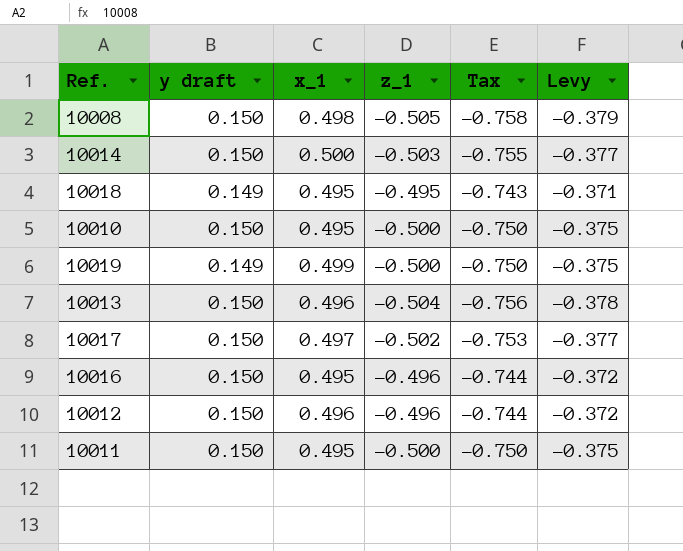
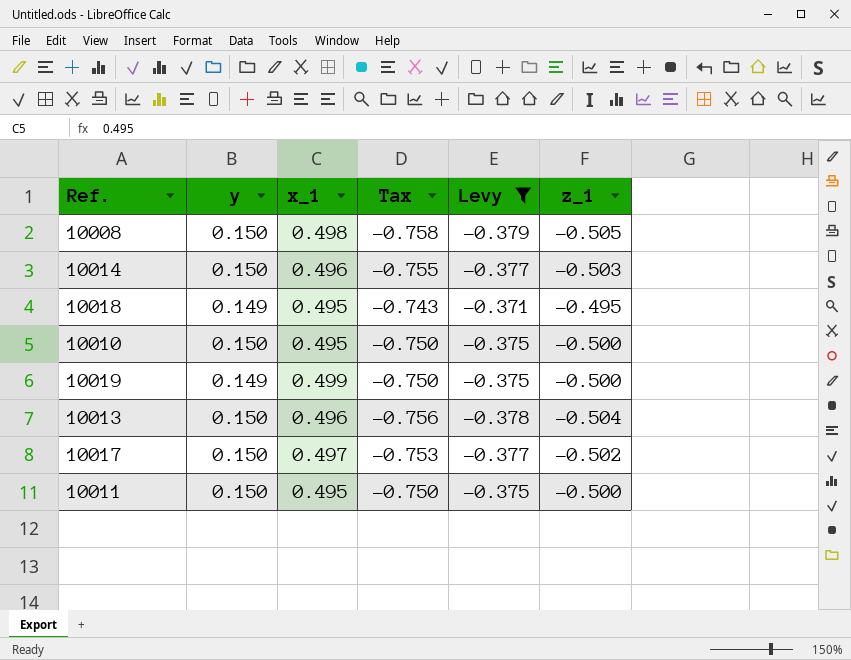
filter: none -> Levy != -0.372
column name: y draft -> y
column z_1 | position: 4 -> 6
10014 | x_1: 0.500 -> 0.496

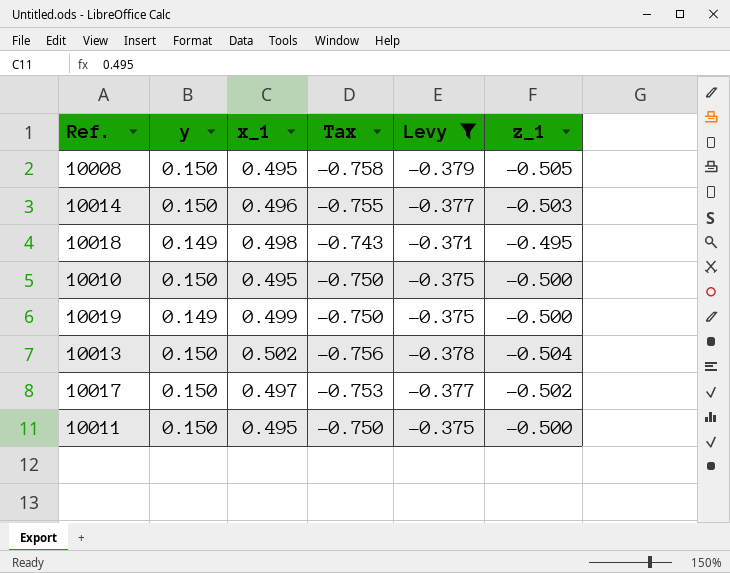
10008 | x_1: 0.498 -> 0.495
10018 | x_1: 0.495 -> 0.498
10013 | x_1: 0.496 -> 0.502

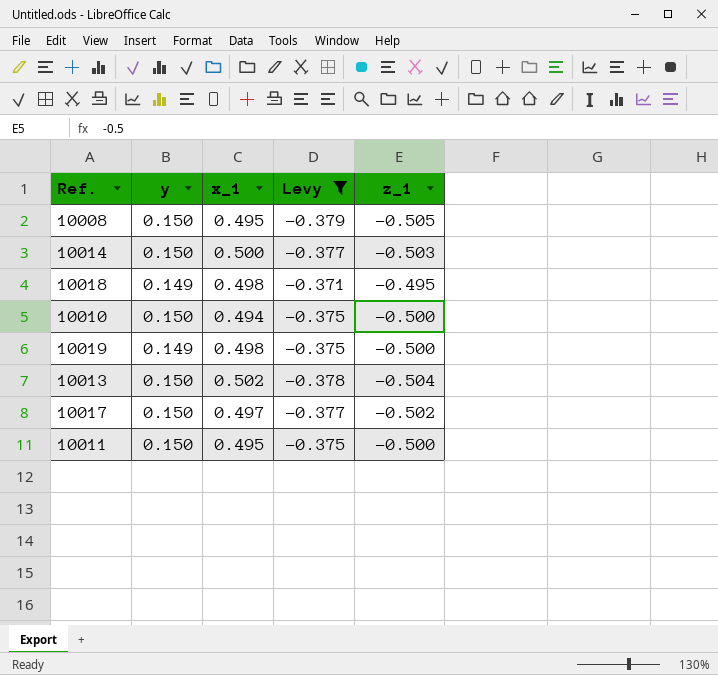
column Tax | formula: [z_1] * 1.5 -> none
10014 | x_1: 0.496 -> 0.500
10010 | x_1: 0.495 -> 0.494
10019 | x_1: 0.499 -> 0.498

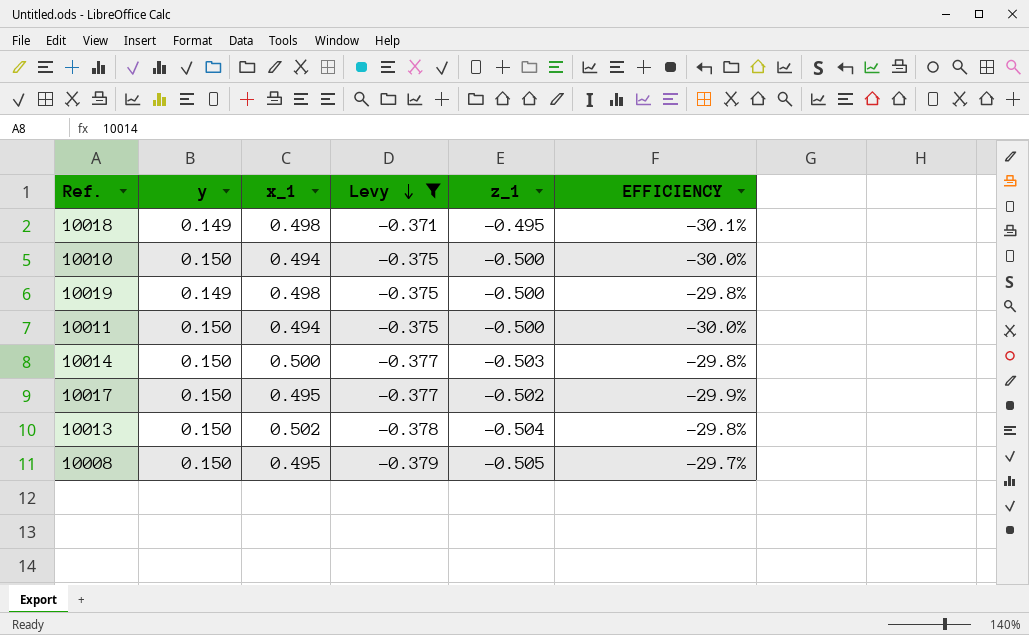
row order: none -> Levy descending
column EFFICIENCY | formula: none -> [y] / [z_1]
10011 | x_1: 0.495 -> 0.494
10017 | x_1: 0.497 -> 0.495

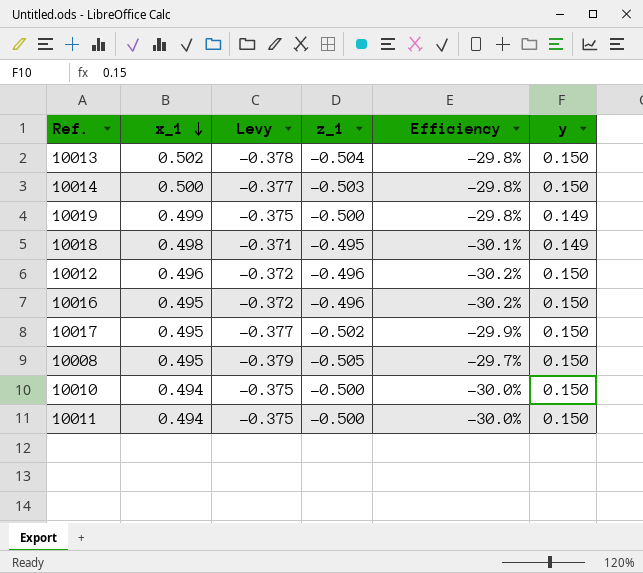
filter: Levy != -0.372 -> none
row order: Levy descending -> x_1 descending
column name: EFFICIENCY -> Efficiency
column y | position: 2 -> 6
10019 | x_1: 0.498 -> 0.499

